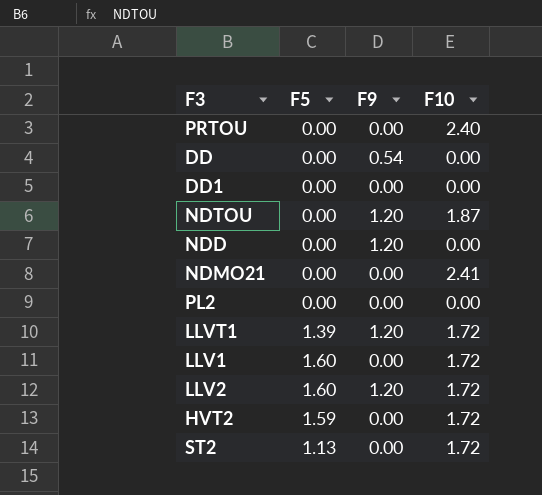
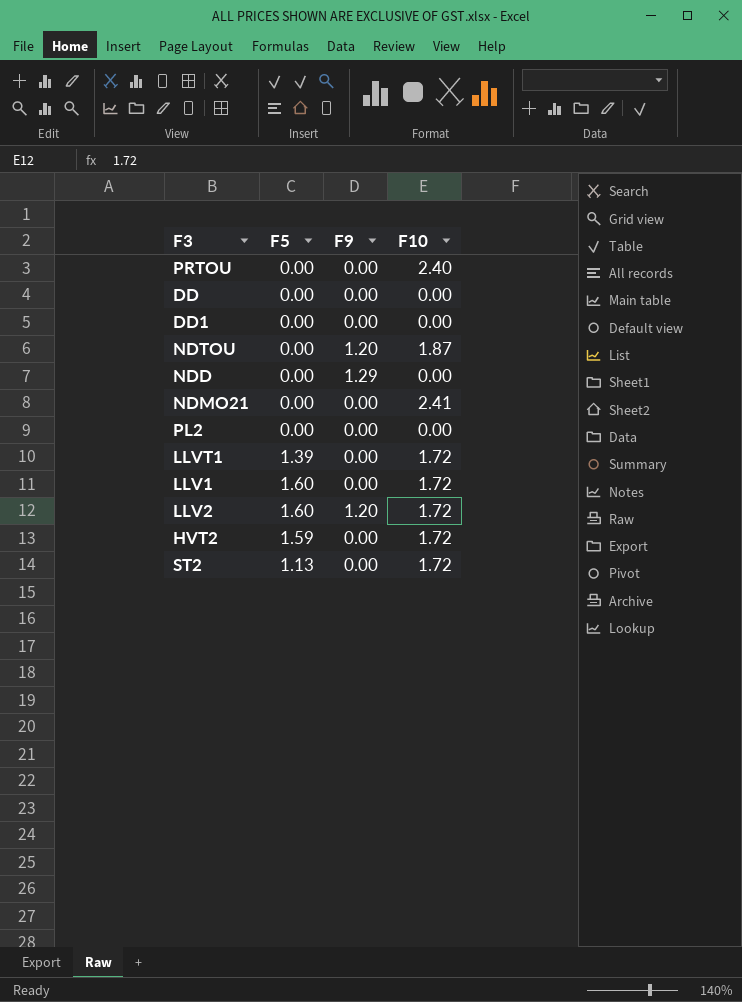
DD | F9: 0.54 -> 0.00
NDD | F9: 1.20 -> 1.29
LLVT1 | F9: 1.20 -> 0.00

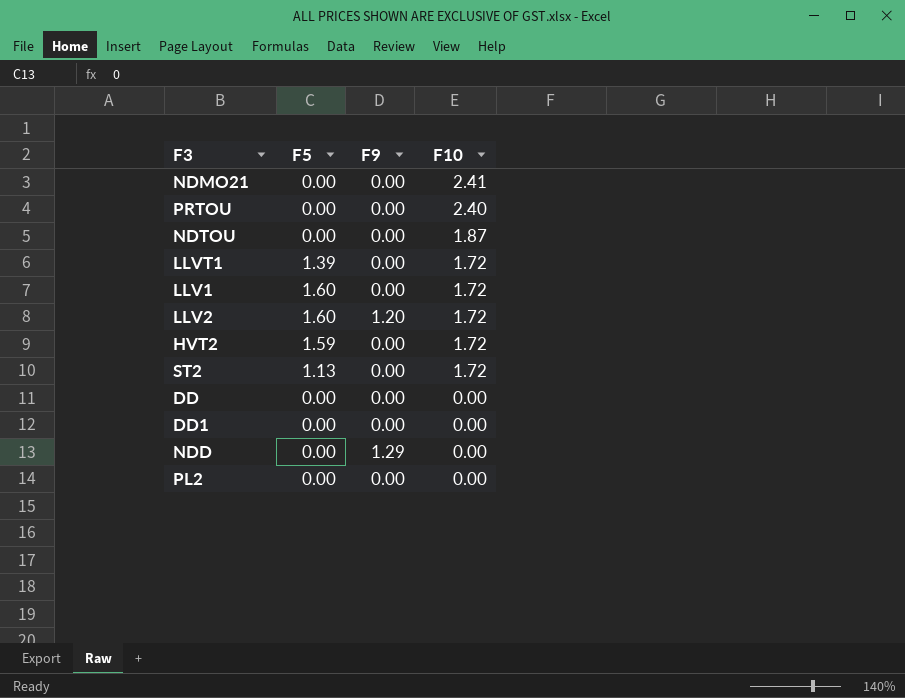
row order: none -> F10 descending
NDTOU | F9: 1.20 -> 0.00

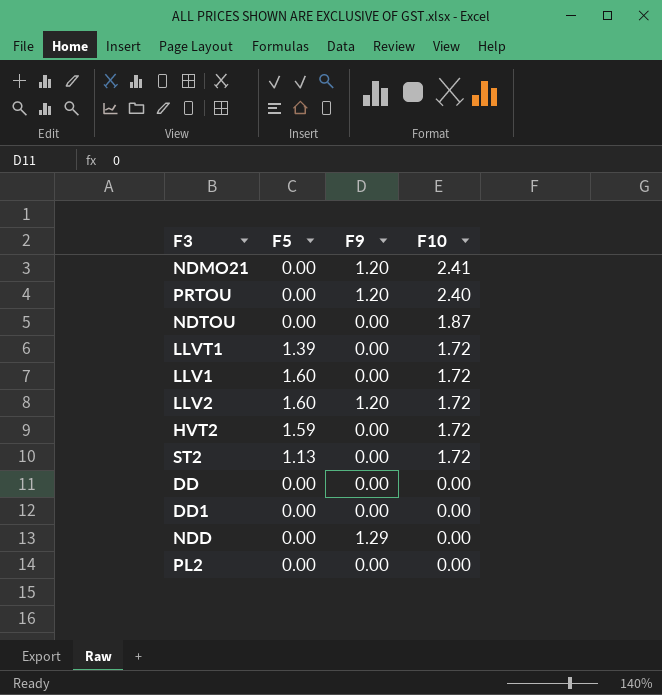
NDMO21 | F9: 0.00 -> 1.20
PRTOU | F9: 0.00 -> 1.20

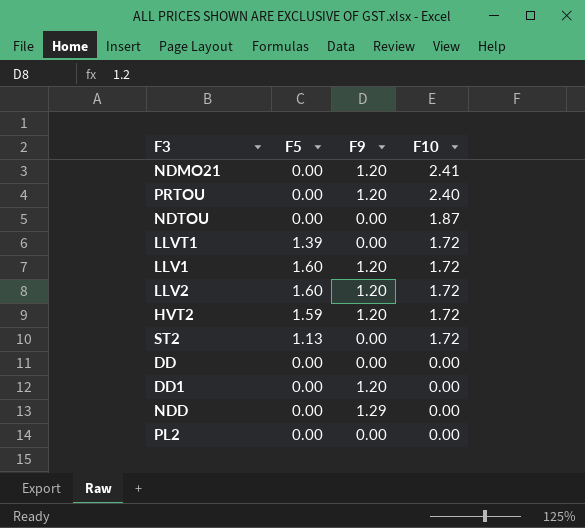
LLV1 | F9: 0.00 -> 1.20
HVT2 | F9: 0.00 -> 1.20
DD1 | F9: 0.00 -> 1.20

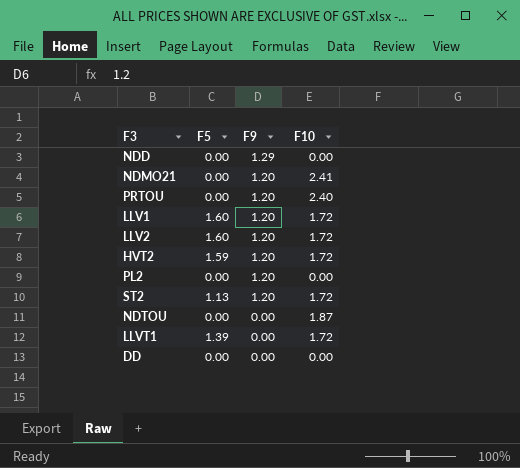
row order: F10 descending -> F9 descending
row DD1: 0.00 | 1.20 | 0.00 -> none
PL2 | F9: 0.00 -> 1.20
ST2 | F9: 0.00 -> 1.20

